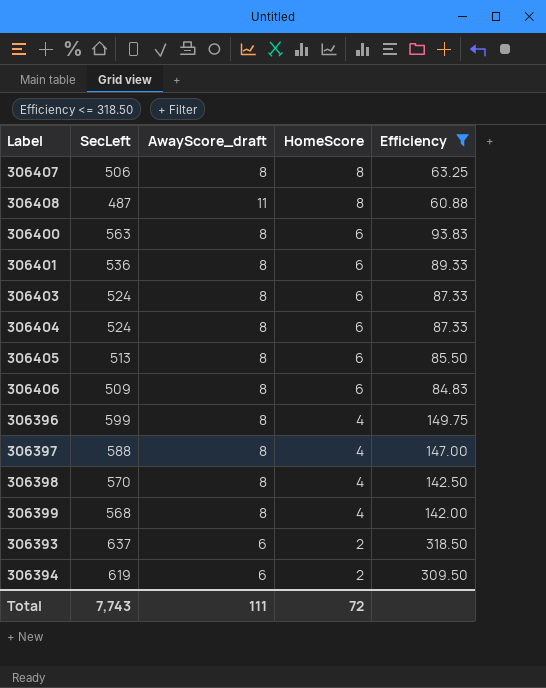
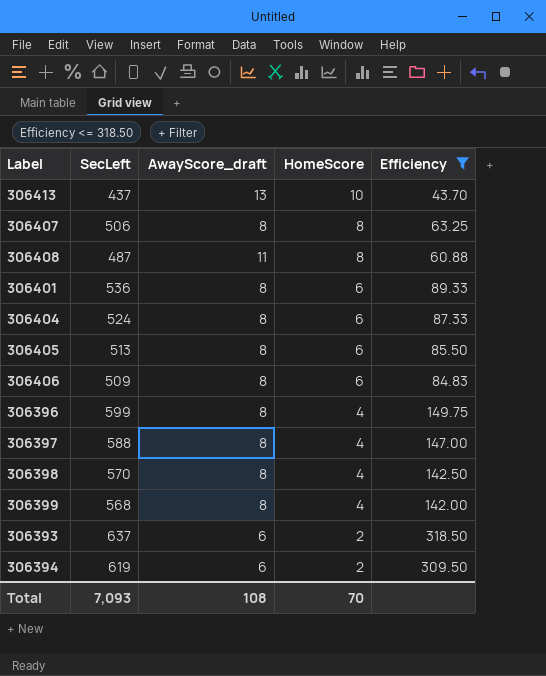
row 306400: 563 | 8 | 6 | 93.83 -> none
row 306403: 524 | 8 | 6 | 87.33 -> none
row 306413: none -> 437 | 13 | 10 | 43.70
Total | SecLeft: 7,743 -> 7,093
Total | AwayScore_draft: 111 -> 108
Total | HomeScore: 72 -> 70

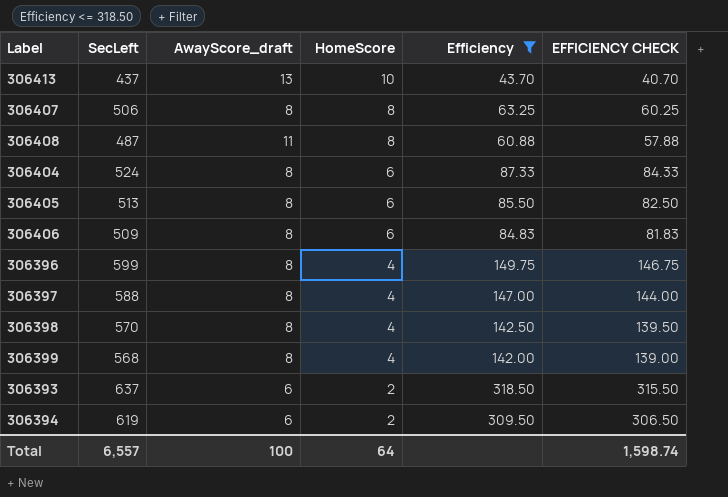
column EFFICIENCY CHECK | formula: none -> [Efficiency] - 3
row 306401: 536 | 8 | 6 | 89.33 -> none
Total | SecLeft: 7,093 -> 6,557
Total | AwayScore_draft: 108 -> 100
Total | HomeScore: 70 -> 64

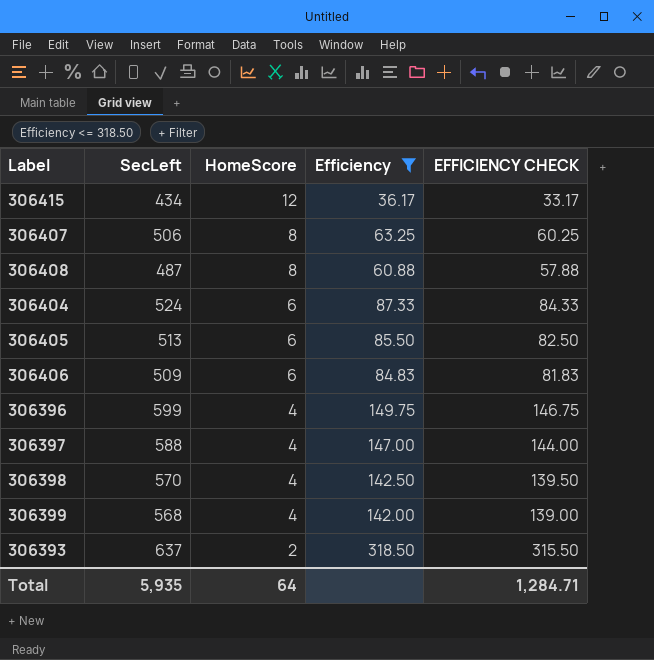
column AwayScore_draft | position: 3 -> none
row 306413: 437 | 13 | 10 | 43.70 | 40.70 -> none
row 306394: 619 | 6 | 2 | 309.50 | 306.50 -> none
row 306415: none -> 434 | 12 | 36.17 | 33.17
Total | SecLeft: 6,557 -> 5,935
Total | EFFICIENCY CHECK: 1,598.74 -> 1,284.71

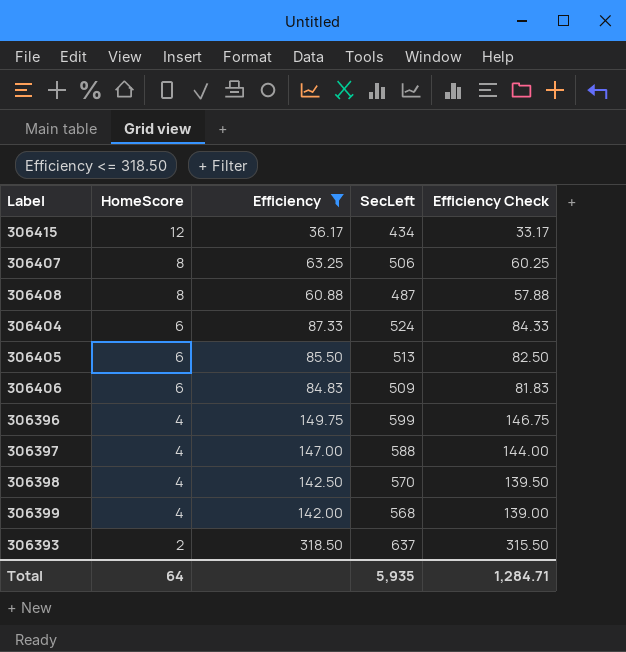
column SecLeft | position: 2 -> 4
column name: EFFICIENCY CHECK -> Efficiency Check

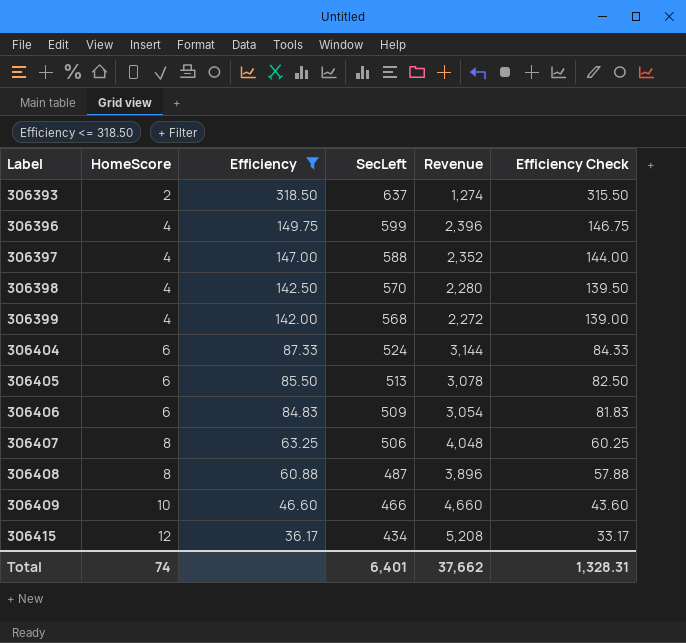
row order: HomeScore descending -> Label ascending
column Revenue | formula: none -> [HomeScore] * [SecLeft]
row 306409: none -> 10 | 46.60 | 466 | 4,660 | 43.60
Total | HomeScore: 64 -> 74
Total | SecLeft: 5,935 -> 6,401
Total | Efficiency Check: 1,284.71 -> 1,328.31

